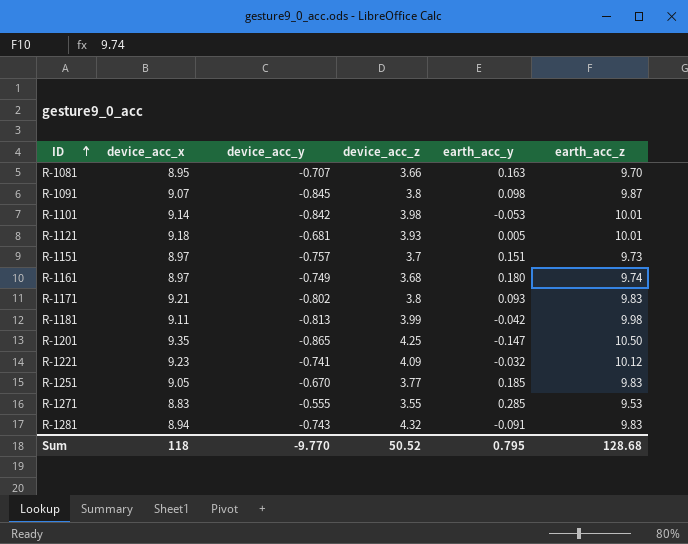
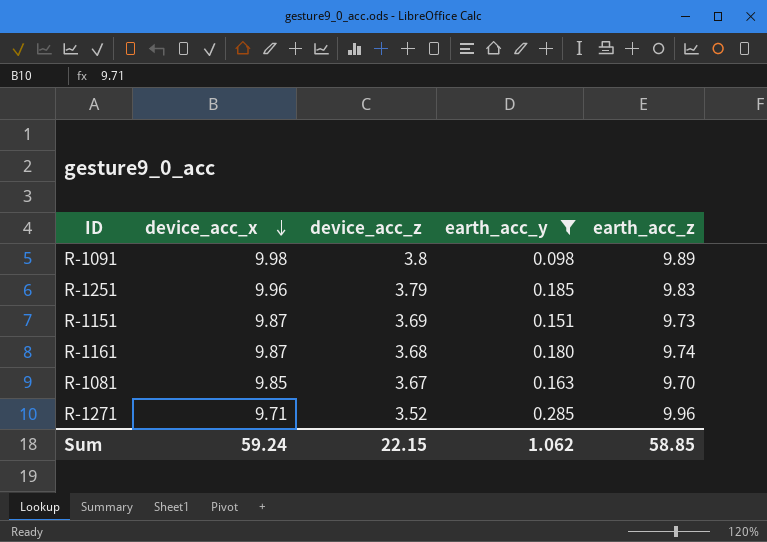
filter: none -> earth_acc_y >= 0.098
row order: ID ascending -> device_acc_x descending
column device_acc_y | position: 3 -> none
R-1091 | device_acc_x: 9.07 -> 9.98
R-1091 | earth_acc_z: 9.87 -> 9.89
R-1251 | device_acc_x: 9.05 -> 9.96
R-1251 | device_acc_z: 3.77 -> 3.79
R-1151 | device_acc_x: 8.97 -> 9.87
R-1151 | device_acc_z: 3.7 -> 3.69
R-1161 | device_acc_x: 8.97 -> 9.87
R-1081 | device_acc_x: 8.95 -> 9.85
R-1081 | device_acc_z: 3.66 -> 3.67
R-1271 | device_acc_x: 8.83 -> 9.71
R-1271 | device_acc_z: 3.55 -> 3.52
R-1271 | earth_acc_z: 9.53 -> 9.96
Sum | device_acc_x: 118 -> 59.24
Sum | device_acc_z: 50.52 -> 22.15
Sum | earth_acc_y: 0.795 -> 1.062
Sum | earth_acc_z: 128.68 -> 58.85

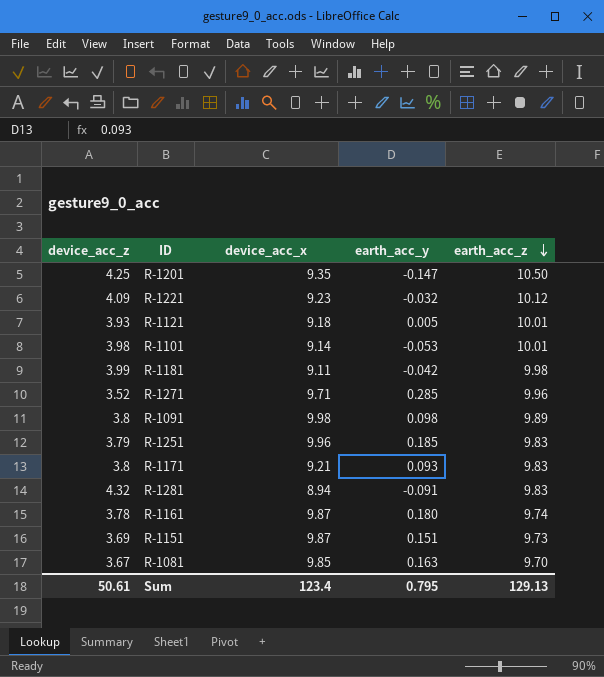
filter: earth_acc_y >= 0.098 -> none
row order: device_acc_x descending -> earth_acc_z descending
column device_acc_z | position: 3 -> 1
R-1161 | device_acc_z: 3.68 -> 3.78
Sum | device_acc_z: 22.15 -> 50.61
Sum | device_acc_x: 59.24 -> 123.4
Sum | earth_acc_y: 1.062 -> 0.795
Sum | earth_acc_z: 58.85 -> 129.13

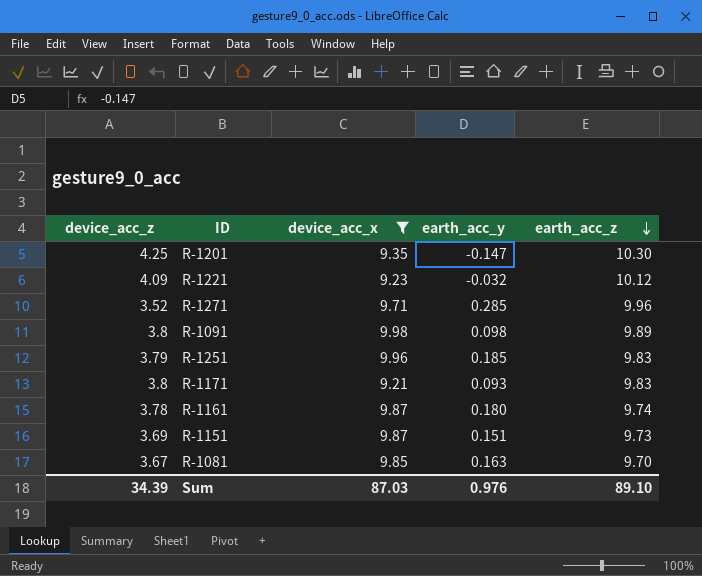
filter: none -> device_acc_x >= 9.21
R-1201 | earth_acc_z: 10.50 -> 10.30
Sum | device_acc_z: 50.61 -> 34.39
Sum | device_acc_x: 123.4 -> 87.03
Sum | earth_acc_y: 0.795 -> 0.976
Sum | earth_acc_z: 129.13 -> 89.10

